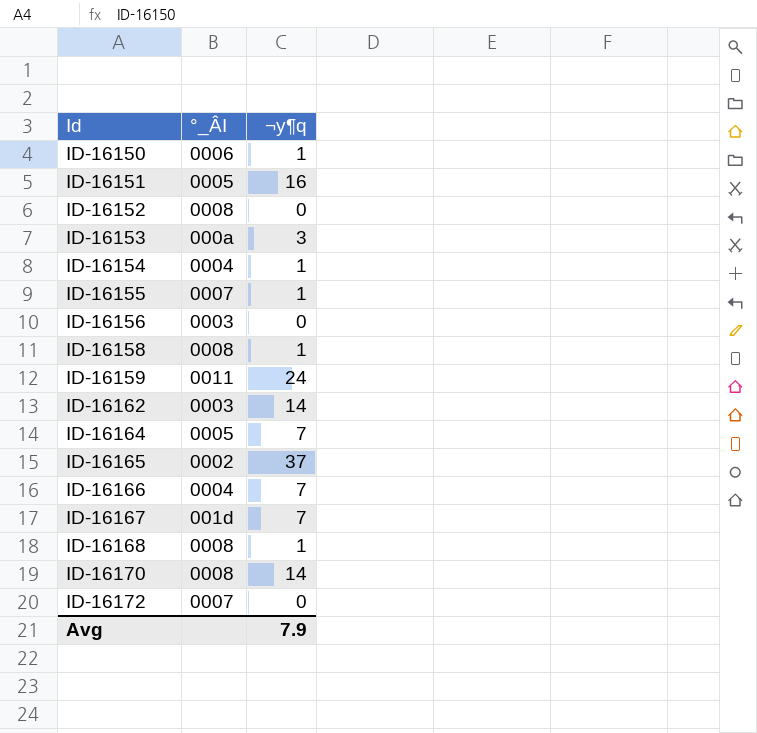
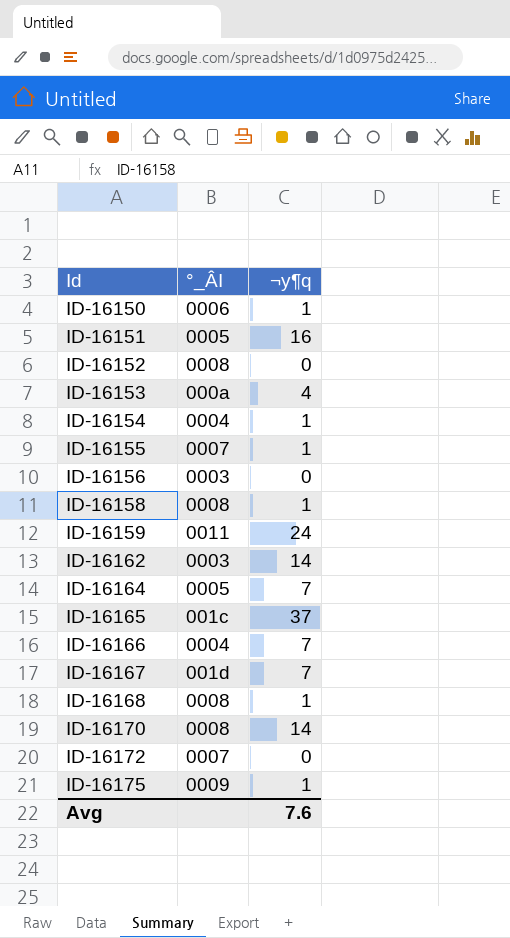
ID-16153 | ¬y¶q: 3 -> 4
ID-16165 | °_ÂI: 0002 -> 001c
row ID-16175: none -> 0009 | 1
Avg | ¬y¶q: 7.9 -> 7.6

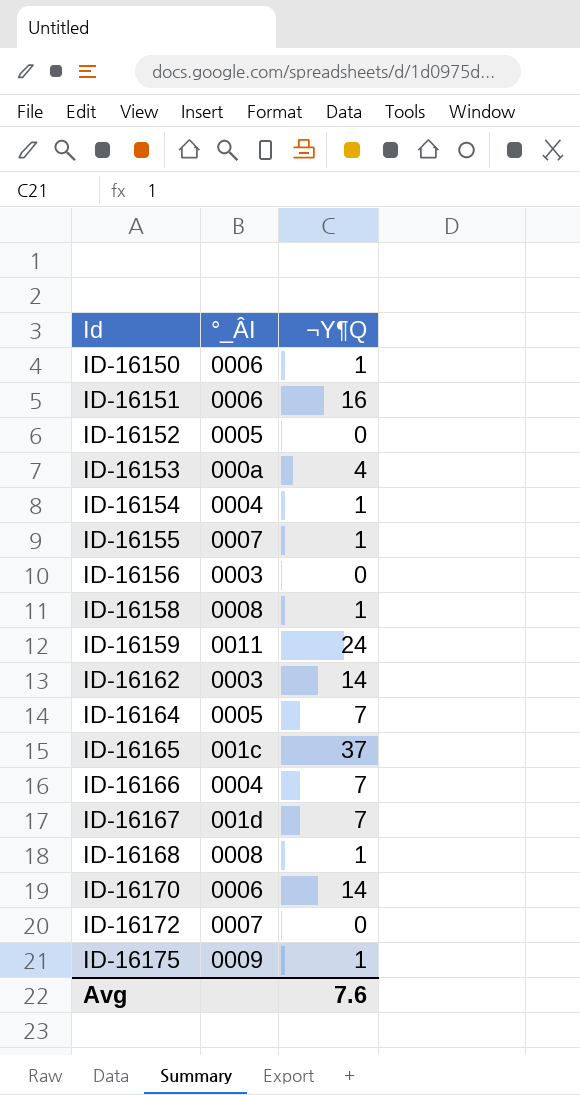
column name: ¬y¶q -> ¬Y¶Q
ID-16151 | °_ÂI: 0005 -> 0006
ID-16152 | °_ÂI: 0008 -> 0005
ID-16170 | °_ÂI: 0008 -> 0006

